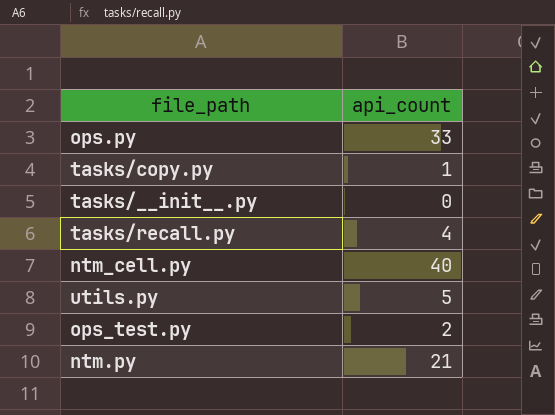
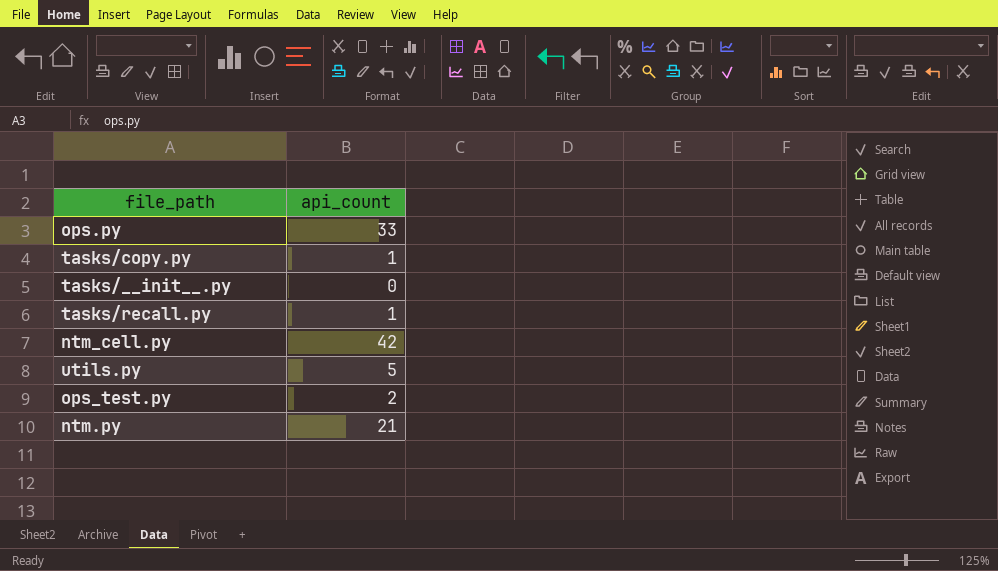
tasks/recall.py | api_count: 4 -> 1
ntm_cell.py | api_count: 40 -> 42

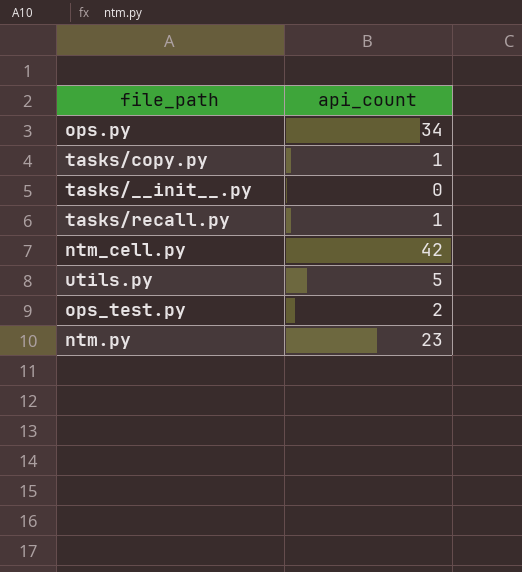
ops.py | api_count: 33 -> 34
ntm.py | api_count: 21 -> 23

